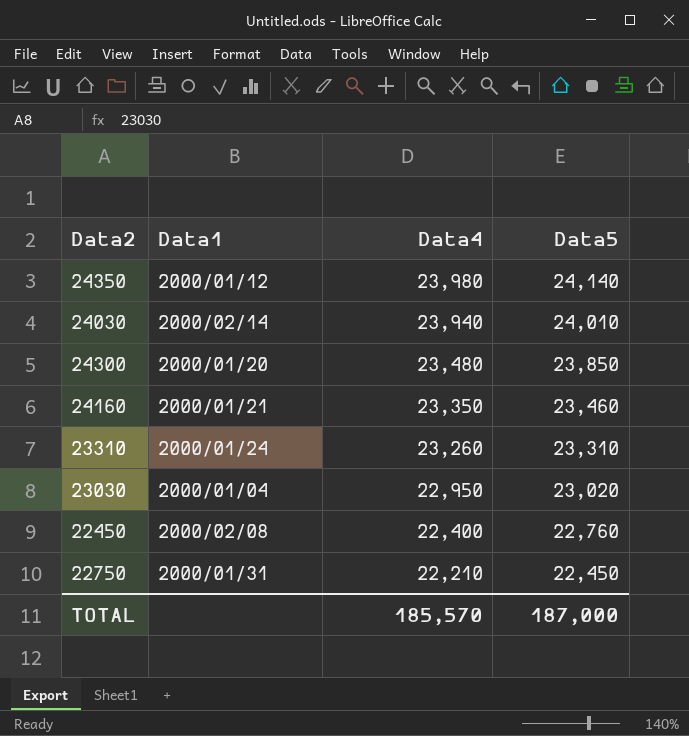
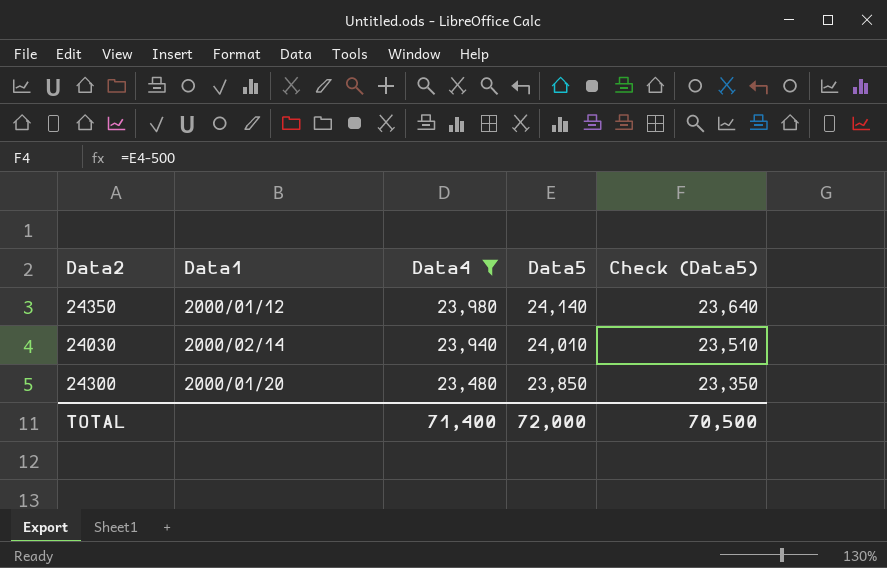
filter: none -> Data4 >= 23,480
column Check (Data5) | formula: none -> [Data5] - 500
TOTAL | Data4: 185,570 -> 71,400
TOTAL | Data5: 187,000 -> 72,000

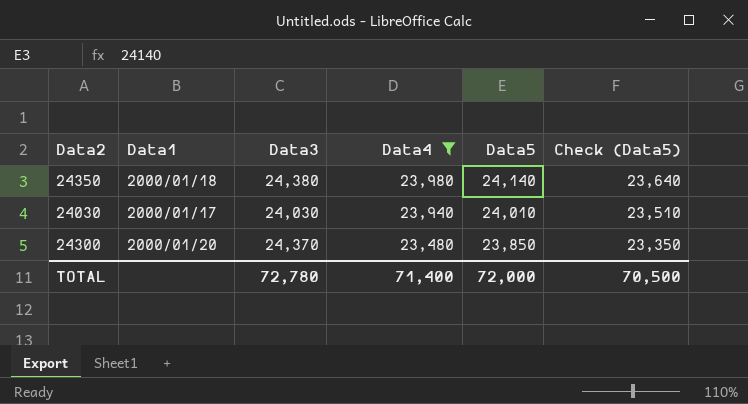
column Data3 | position: none -> 3
24350 | Data1: 2000/01/12 -> 2000/01/18
24030 | Data1: 2000/02/14 -> 2000/01/17

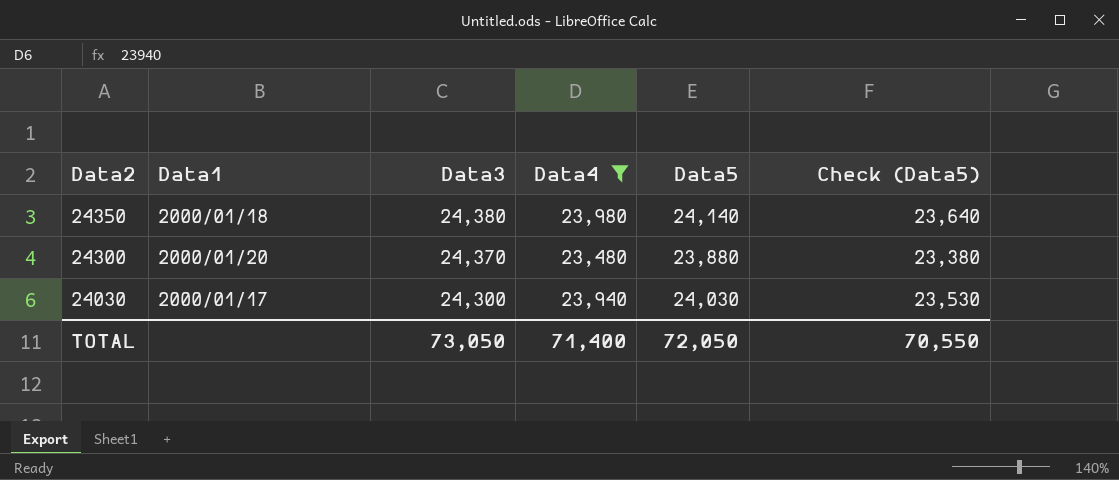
row order: Data4 descending -> Data2 descending
24300 | Data5: 23,850 -> 23,880
24300 | Check (Data5): 23,350 -> 23,380
24030 | Data3: 24,030 -> 24,300
24030 | Data5: 24,010 -> 24,030
24030 | Check (Data5): 23,510 -> 23,530
TOTAL | Data3: 72,780 -> 73,050
TOTAL | Data5: 72,000 -> 72,050
TOTAL | Check (Data5): 70,500 -> 70,550

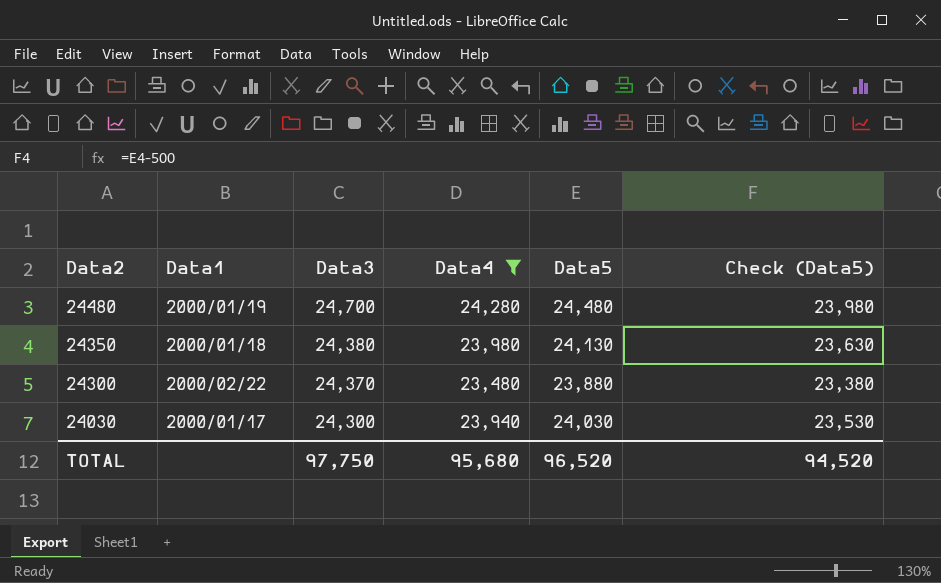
row 24480: none -> 2000/01/19 | 24,700 | 24,280 | 24,480 | 23,980
24350 | Data5: 24,140 -> 24,130
24350 | Check (Data5): 23,640 -> 23,630
24300 | Data1: 2000/01/20 -> 2000/02/22
TOTAL | Data3: 73,050 -> 97,750
TOTAL | Data4: 71,400 -> 95,680
TOTAL | Data5: 72,050 -> 96,520
TOTAL | Check (Data5): 70,550 -> 94,520

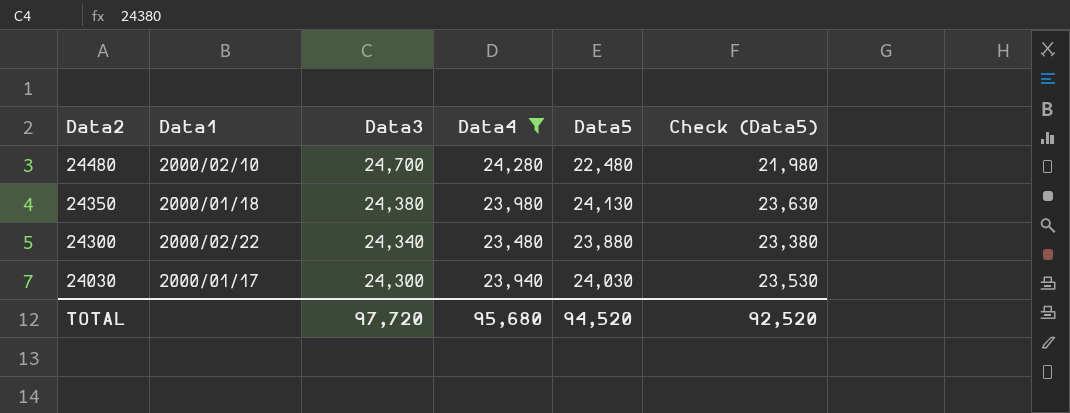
24480 | Data1: 2000/01/19 -> 2000/02/10
24480 | Data5: 24,480 -> 22,480
24480 | Check (Data5): 23,980 -> 21,980
24300 | Data3: 24,370 -> 24,340
TOTAL | Data3: 97,750 -> 97,720
TOTAL | Data5: 96,520 -> 94,520
TOTAL | Check (Data5): 94,520 -> 92,520

